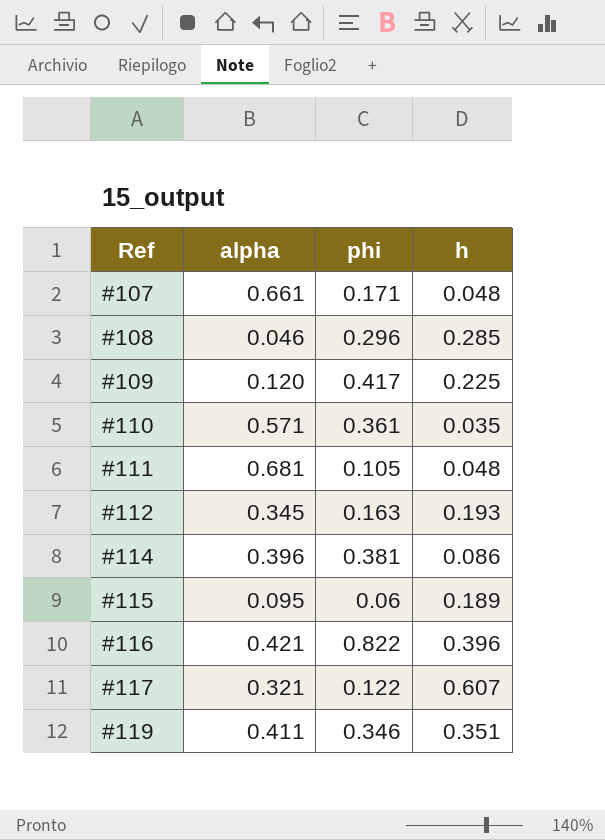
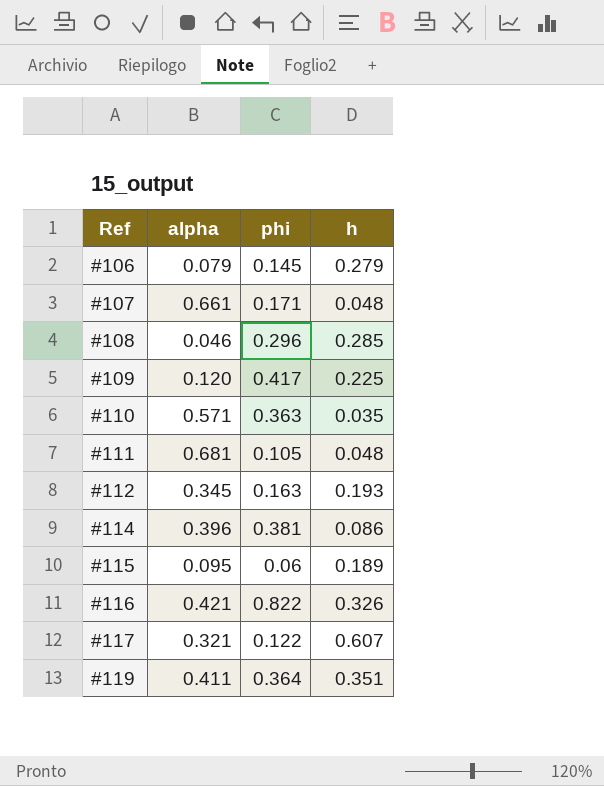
row #106: none -> 0.079 | 0.145 | 0.279
#110 | phi: 0.361 -> 0.363
#116 | h: 0.396 -> 0.326
#119 | phi: 0.346 -> 0.364

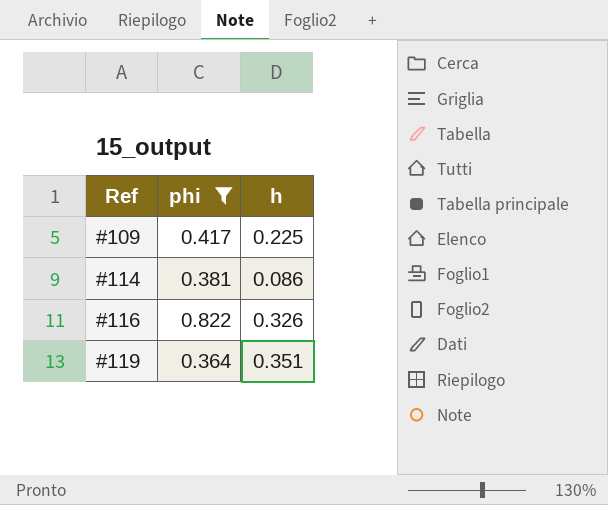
filter: none -> phi >= 0.364
column alpha | position: 2 -> none

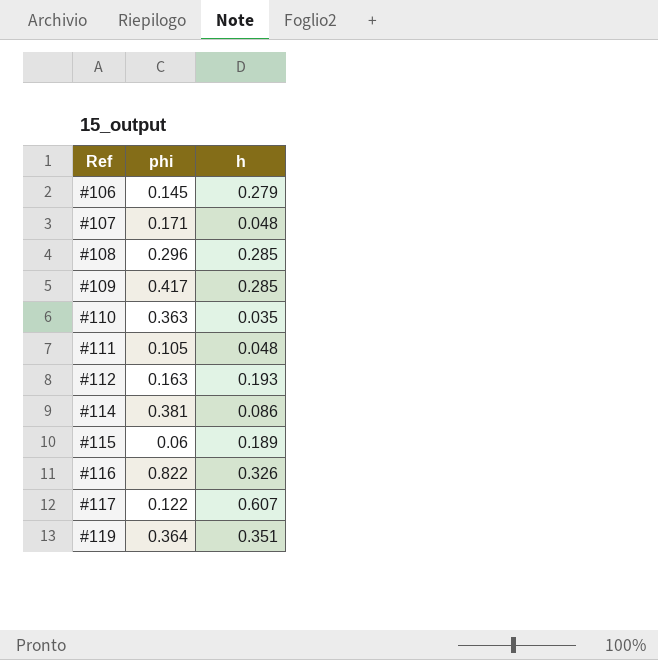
filter: phi >= 0.364 -> none
#109 | h: 0.225 -> 0.285

